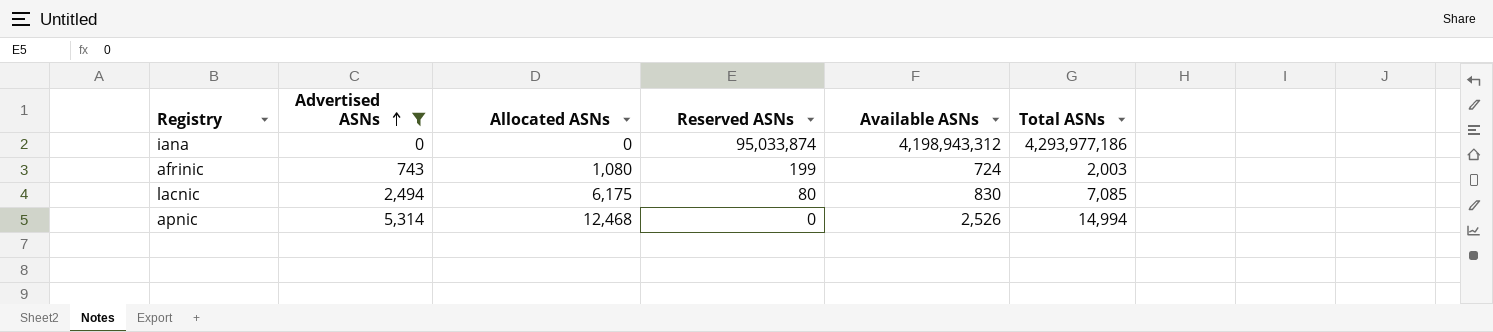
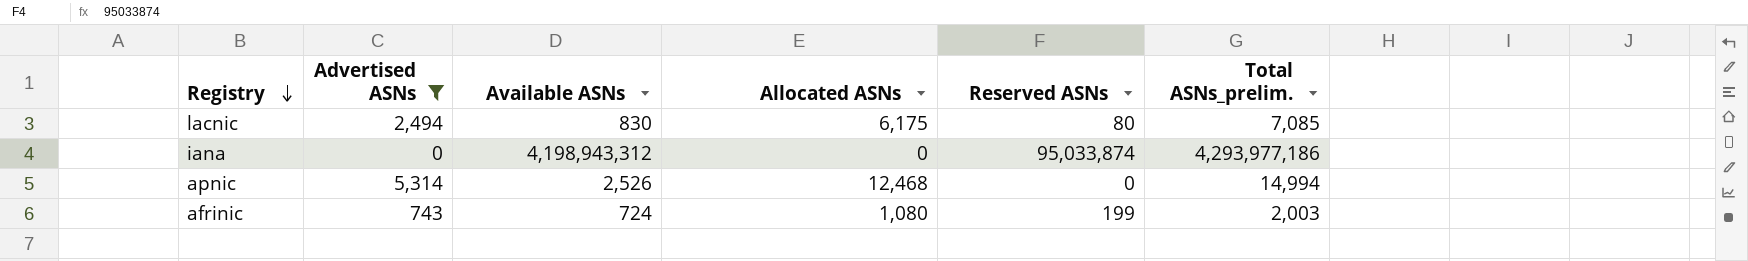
row order: Advertised ASNs ascending -> Registry descending
column Available ASNs | position: 5 -> 3
column name: Total ASNs -> Total ASNs_prelim.

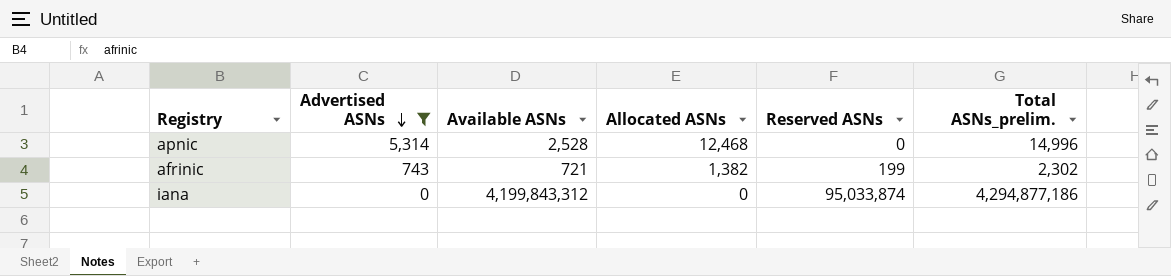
row order: Registry descending -> Advertised ASNs descending
row lacnic: 2,494 | 830 | 6,175 | 80 | 7,085 -> none
apnic | Available ASNs: 2,526 -> 2,528
apnic | Total ASNs_prelim.: 14,994 -> 14,996
afrinic | Available ASNs: 724 -> 721
afrinic | Allocated ASNs: 1,080 -> 1,382
afrinic | Total ASNs_prelim.: 2,003 -> 2,302
iana | Available ASNs: 4,198,943,312 -> 4,199,843,312
iana | Total ASNs_prelim.: 4,293,977,186 -> 4,294,877,186

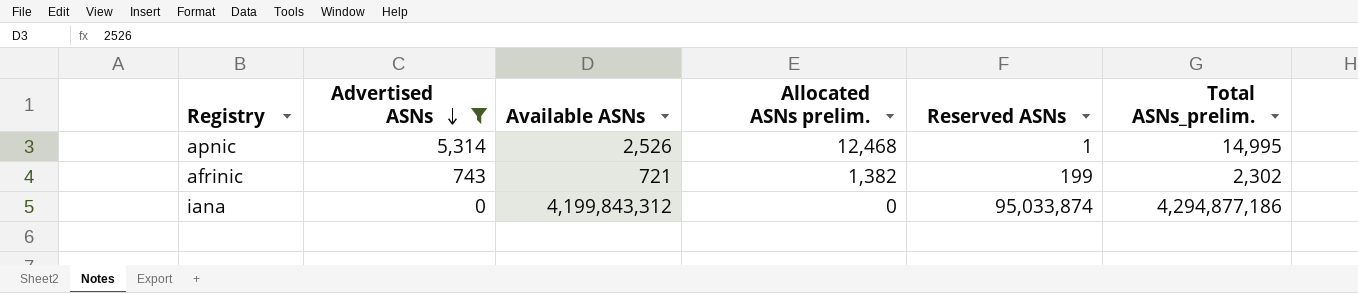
column name: Allocated ASNs -> Allocated ASNs prelim.
apnic | Available ASNs: 2,528 -> 2,526
apnic | Reserved ASNs: 0 -> 1
apnic | Total ASNs_prelim.: 14,996 -> 14,995

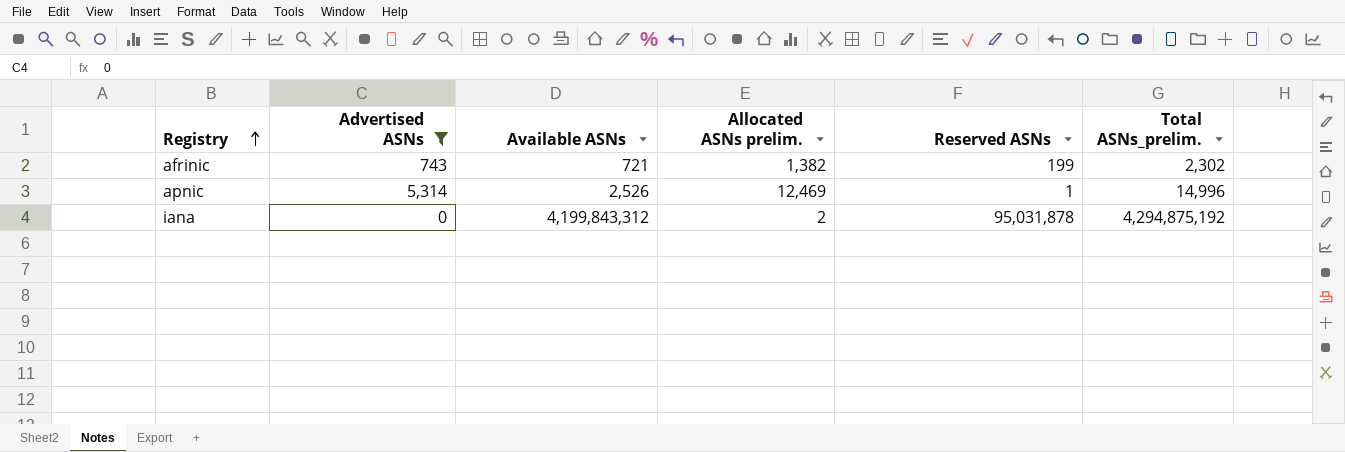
row order: Advertised ASNs descending -> Registry ascending
apnic | Allocated ASNs prelim.: 12,468 -> 12,469
apnic | Total ASNs_prelim.: 14,995 -> 14,996
iana | Allocated ASNs prelim.: 0 -> 2
iana | Reserved ASNs: 95,033,874 -> 95,031,878
iana | Total ASNs_prelim.: 4,294,877,186 -> 4,294,875,192

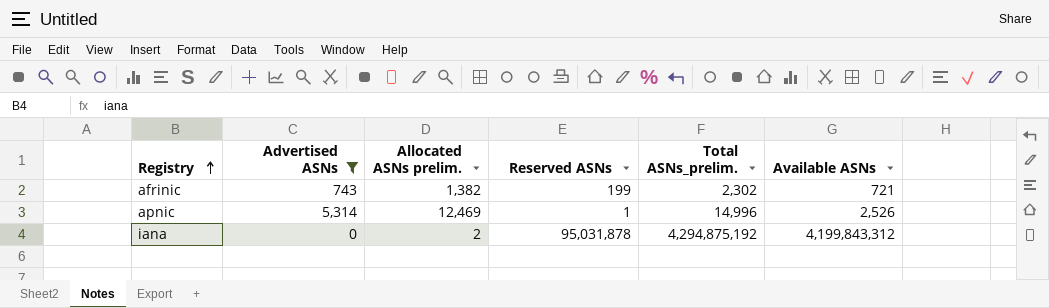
column Available ASNs | position: 3 -> 6

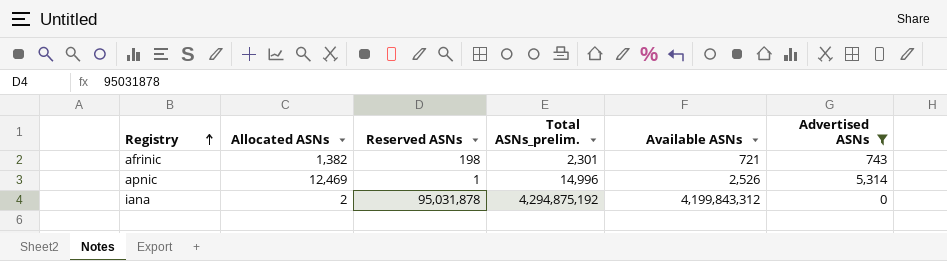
column name: Allocated ASNs prelim. -> Allocated ASNs
column Advertised ASNs | position: 2 -> 6
afrinic | Reserved ASNs: 199 -> 198
afrinic | Total ASNs_prelim.: 2,302 -> 2,301

